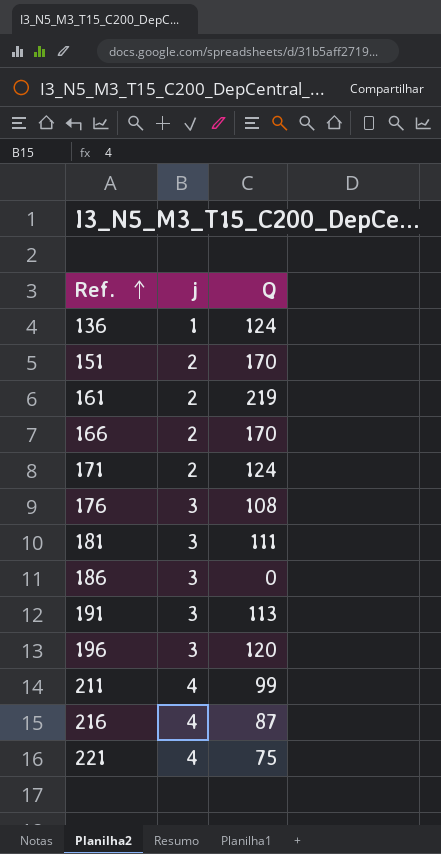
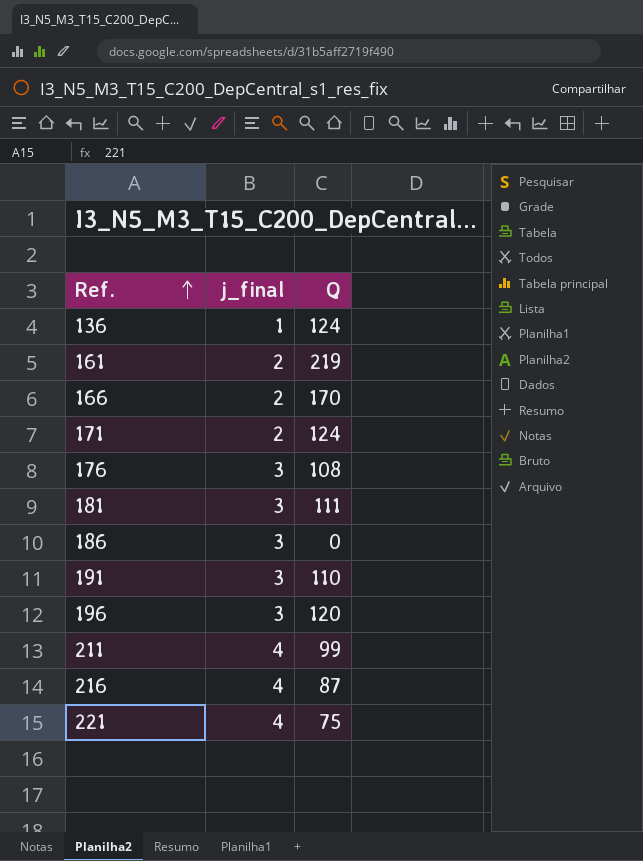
column name: j -> j_final
row 151: 2 | 170 -> none
191 | Q: 113 -> 110

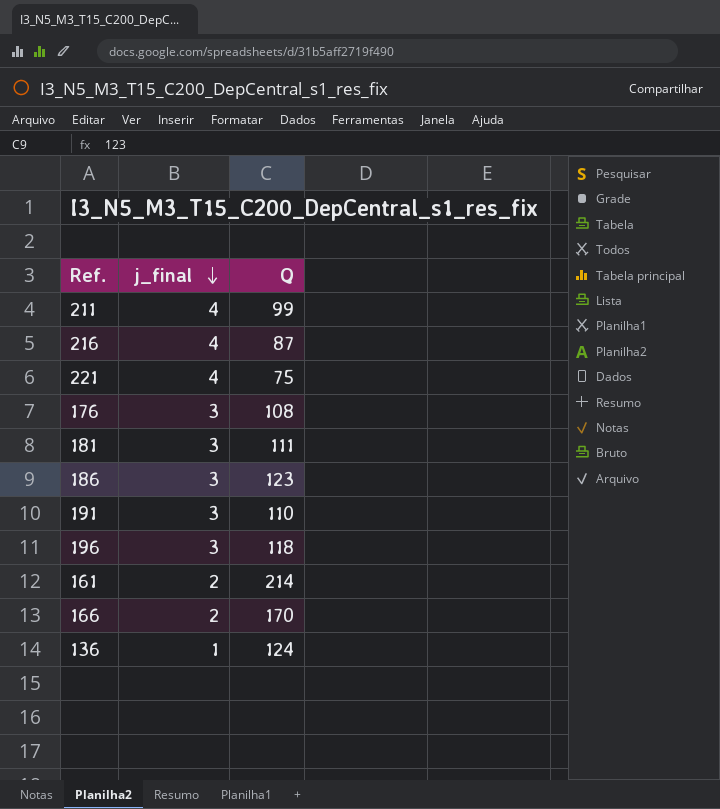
row order: Ref. ascending -> j_final descending
row 171: 2 | 124 -> none
186 | Q: 0 -> 123
196 | Q: 120 -> 118
161 | Q: 219 -> 214

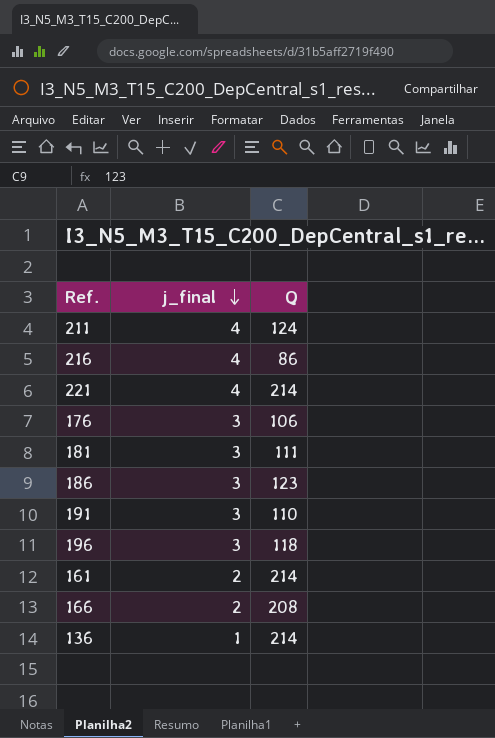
211 | Q: 99 -> 124
216 | Q: 87 -> 86
221 | Q: 75 -> 214
176 | Q: 108 -> 106
166 | Q: 170 -> 208
136 | Q: 124 -> 214

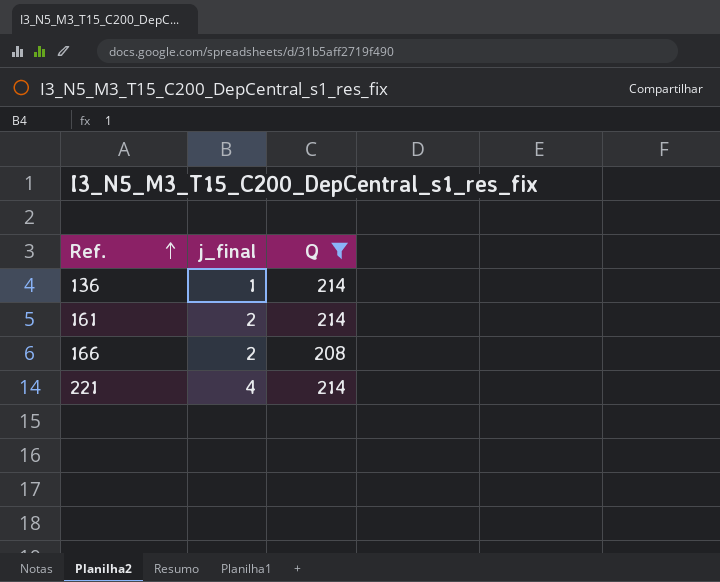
filter: none -> Q >= 208
row order: j_final descending -> Ref. ascending

